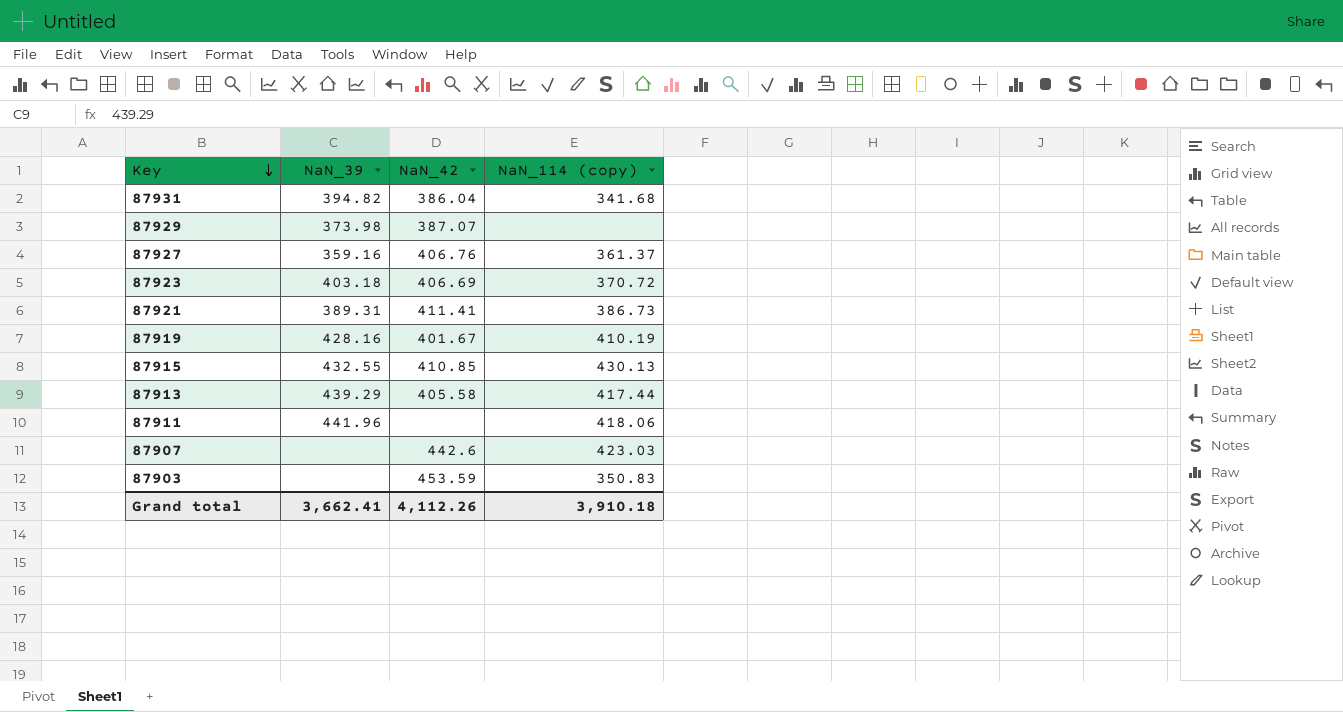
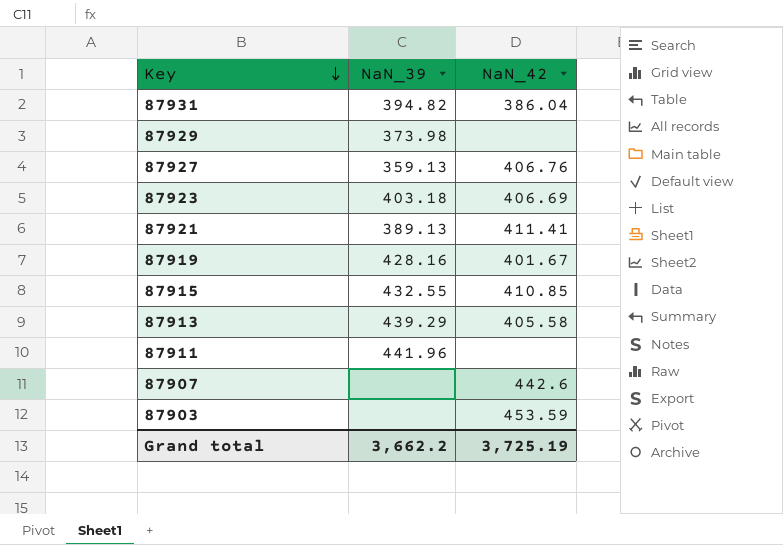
column NaN_114 (copy) | position: 4 -> none
87929 | NaN_42: 387.07 -> none
87927 | NaN_39: 359.16 -> 359.13
87921 | NaN_39: 389.31 -> 389.13
Grand total | NaN_39: 3,662.41 -> 3,662.2
Grand total | NaN_42: 4,112.26 -> 3,725.19

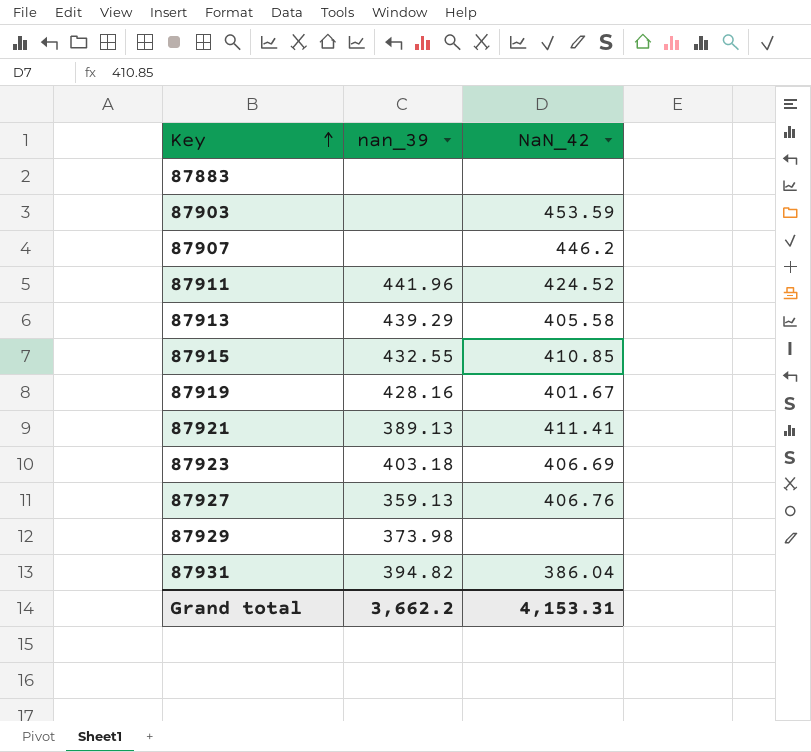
row order: Key descending -> Key ascending
column name: NaN_39 -> nan_39
row 87883: none -> none | none
87907 | NaN_42: 442.6 -> 446.2
87911 | NaN_42: none -> 424.52
Grand total | NaN_42: 3,725.19 -> 4,153.31

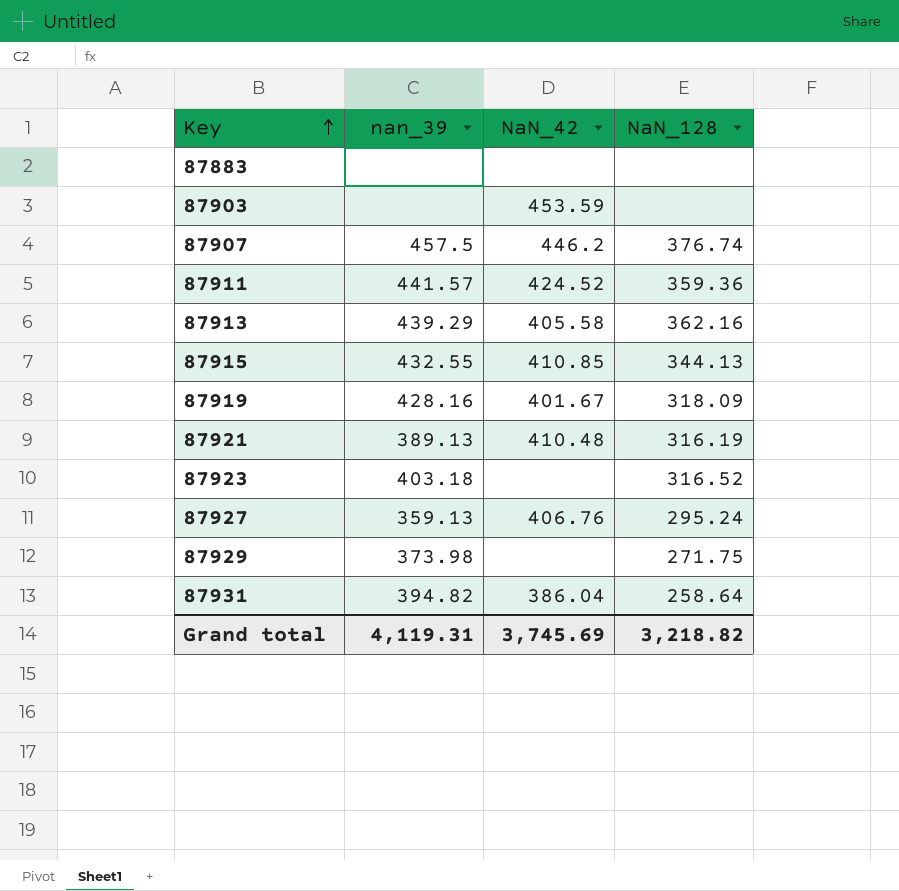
column NaN_128 | position: none -> 4
87907 | nan_39: none -> 457.5
87911 | nan_39: 441.96 -> 441.57
87921 | NaN_42: 411.41 -> 410.48
87923 | NaN_42: 406.69 -> none
Grand total | nan_39: 3,662.2 -> 4,119.31
Grand total | NaN_42: 4,153.31 -> 3,745.69

